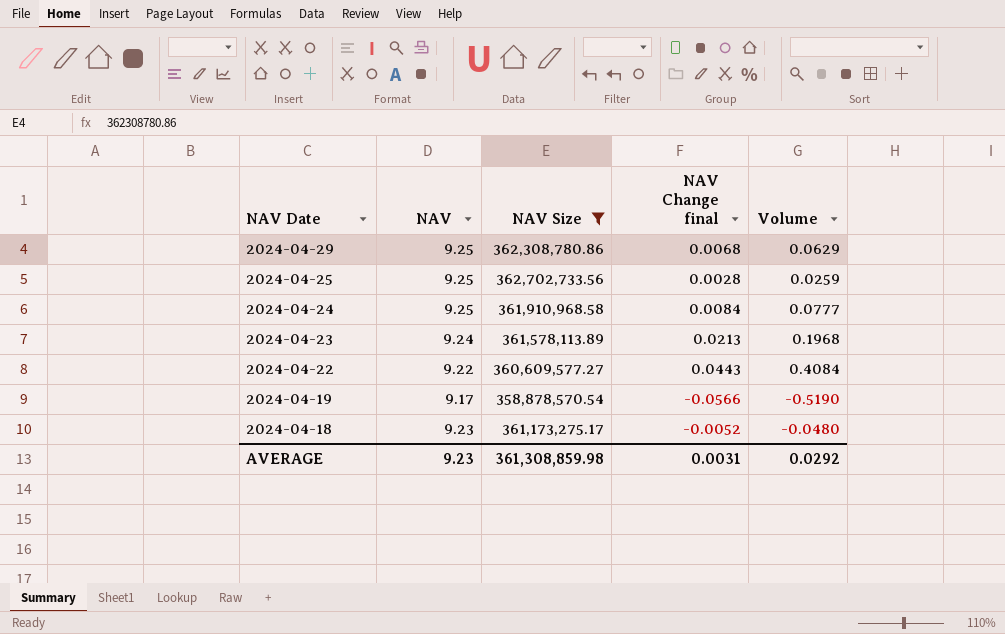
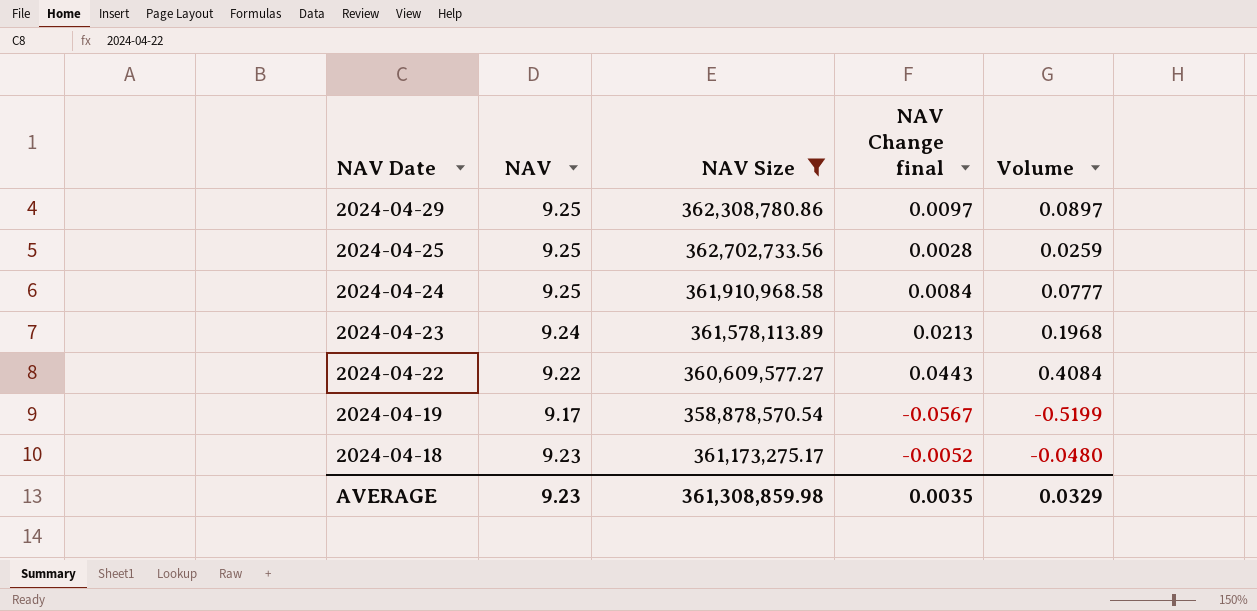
2024-04-29 | NAV Change final: 0.0068 -> 0.0097
2024-04-29 | Volume: 0.0629 -> 0.0897
2024-04-19 | NAV Change final: -0.0566 -> -0.0567
2024-04-19 | Volume: -0.5190 -> -0.5199
AVERAGE | NAV Change final: 0.0031 -> 0.0035
AVERAGE | Volume: 0.0292 -> 0.0329

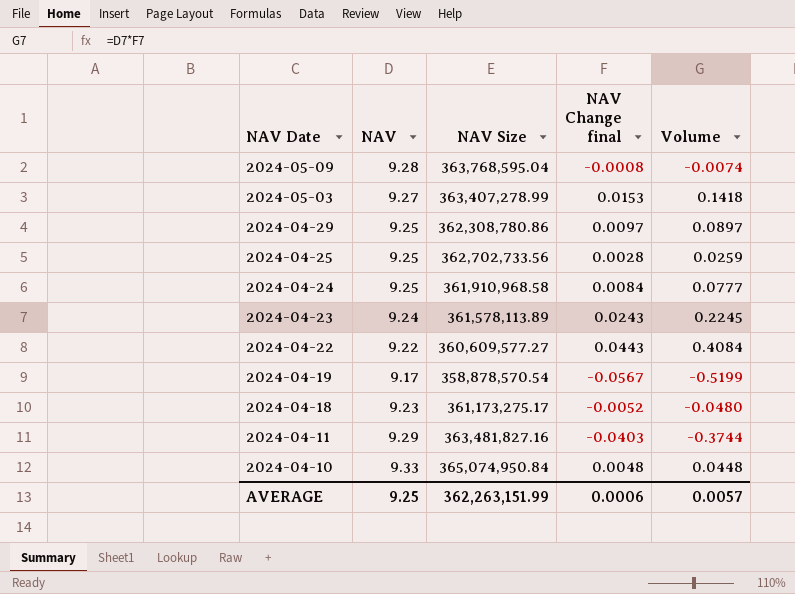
filter: NAV Size <= 362,702,733.56 -> none
2024-04-23 | NAV Change final: 0.0213 -> 0.0243
2024-04-23 | Volume: 0.1968 -> 0.2245
AVERAGE | NAV: 9.23 -> 9.25
AVERAGE | NAV Size: 361,308,859.98 -> 362,263,151.99
AVERAGE | NAV Change final: 0.0035 -> 0.0006
AVERAGE | Volume: 0.0329 -> 0.0057

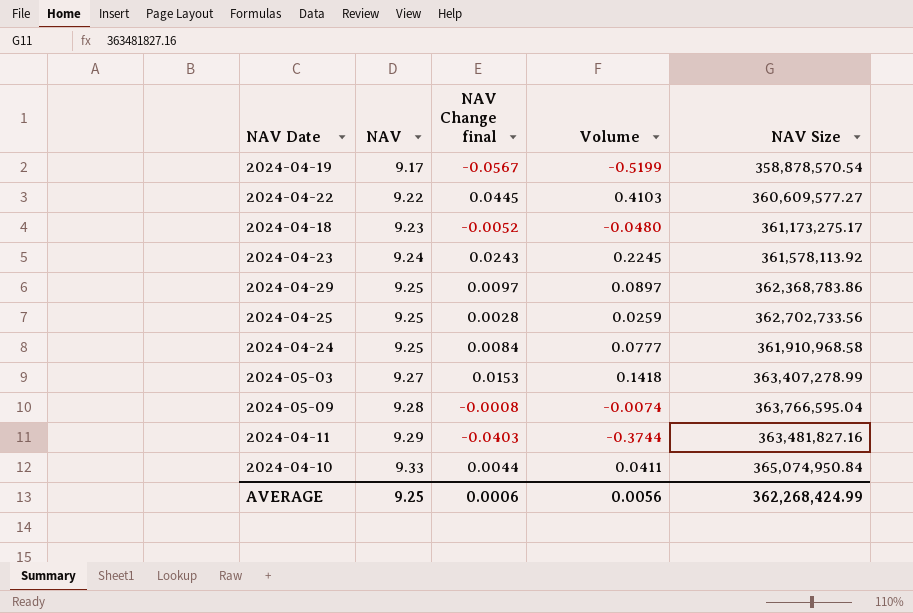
row order: NAV Date descending -> NAV ascending
column NAV Size | position: 3 -> 5
2024-04-22 | NAV Change final: 0.0443 -> 0.0445
2024-04-22 | Volume: 0.4084 -> 0.4103
2024-04-23 | NAV Size: 361,578,113.89 -> 361,578,113.92
2024-04-29 | NAV Size: 362,308,780.86 -> 362,368,783.86
2024-05-09 | NAV Size: 363,768,595.04 -> 363,766,595.04
2024-04-10 | NAV Change final: 0.0048 -> 0.0044
2024-04-10 | Volume: 0.0448 -> 0.0411
AVERAGE | Volume: 0.0057 -> 0.0056
AVERAGE | NAV Size: 362,263,151.99 -> 362,268,424.99

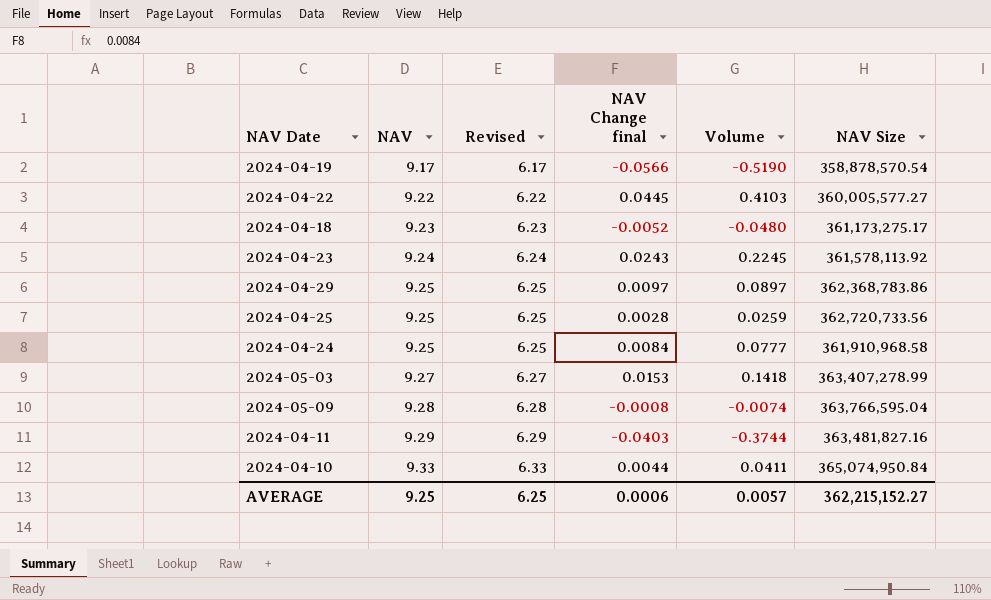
column Revised | formula: none -> [NAV] - 3
2024-04-19 | NAV Change final: -0.0567 -> -0.0566
2024-04-19 | Volume: -0.5199 -> -0.5190
2024-04-22 | NAV Size: 360,609,577.27 -> 360,005,577.27
2024-04-25 | NAV Size: 362,702,733.56 -> 362,720,733.56
AVERAGE | Volume: 0.0056 -> 0.0057
AVERAGE | NAV Size: 362,268,424.99 -> 362,215,152.27

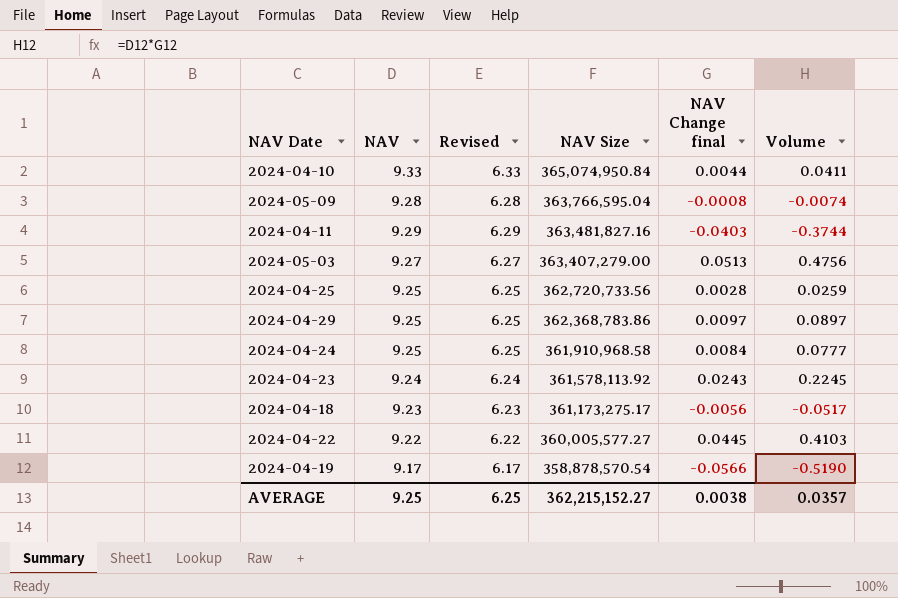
row order: NAV ascending -> NAV Size descending
column NAV Size | position: 6 -> 4
2024-05-03 | NAV Size: 363,407,278.99 -> 363,407,279.00
2024-05-03 | NAV Change final: 0.0153 -> 0.0513
2024-05-03 | Volume: 0.1418 -> 0.4756
2024-04-18 | NAV Change final: -0.0052 -> -0.0056
2024-04-18 | Volume: -0.0480 -> -0.0517
AVERAGE | NAV Change final: 0.0006 -> 0.0038
AVERAGE | Volume: 0.0057 -> 0.0357

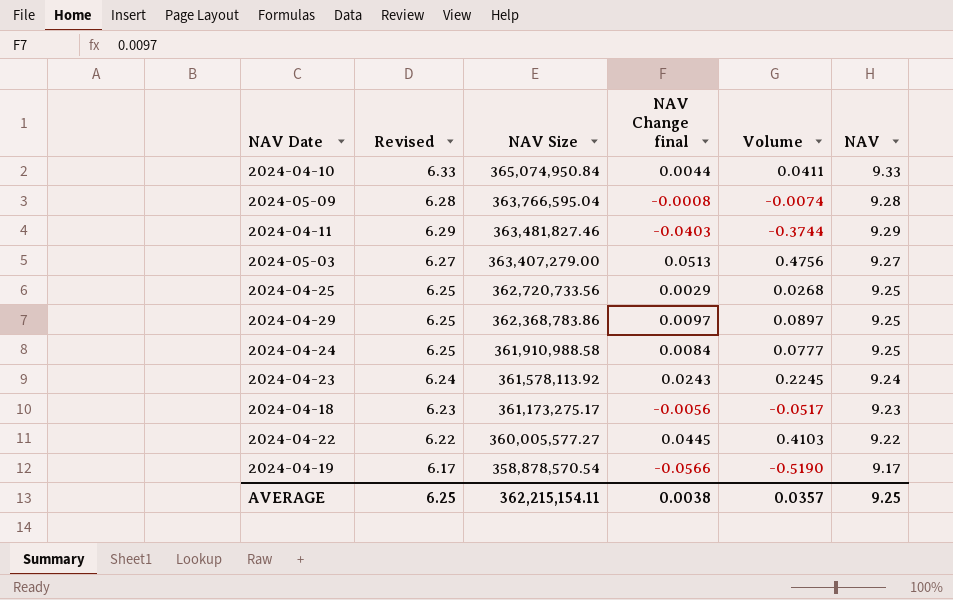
column NAV | position: 2 -> 6
2024-04-11 | NAV Size: 363,481,827.16 -> 363,481,827.46
2024-04-25 | NAV Change final: 0.0028 -> 0.0029
2024-04-25 | Volume: 0.0259 -> 0.0268
2024-04-24 | NAV Size: 361,910,968.58 -> 361,910,988.58
AVERAGE | NAV Size: 362,215,152.27 -> 362,215,154.11

